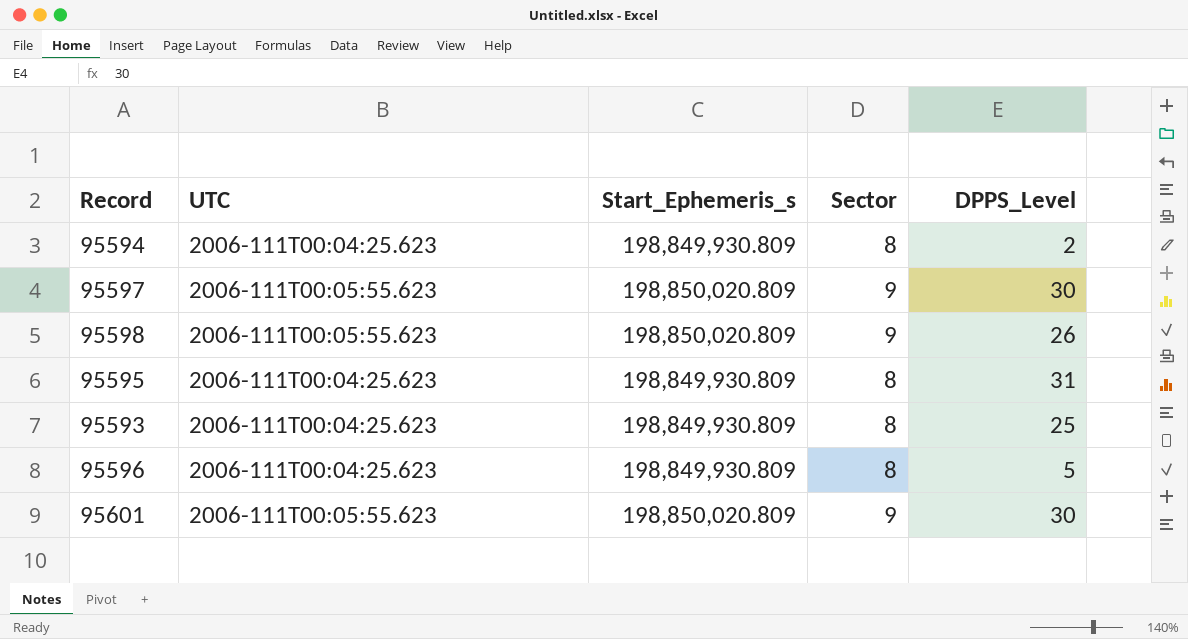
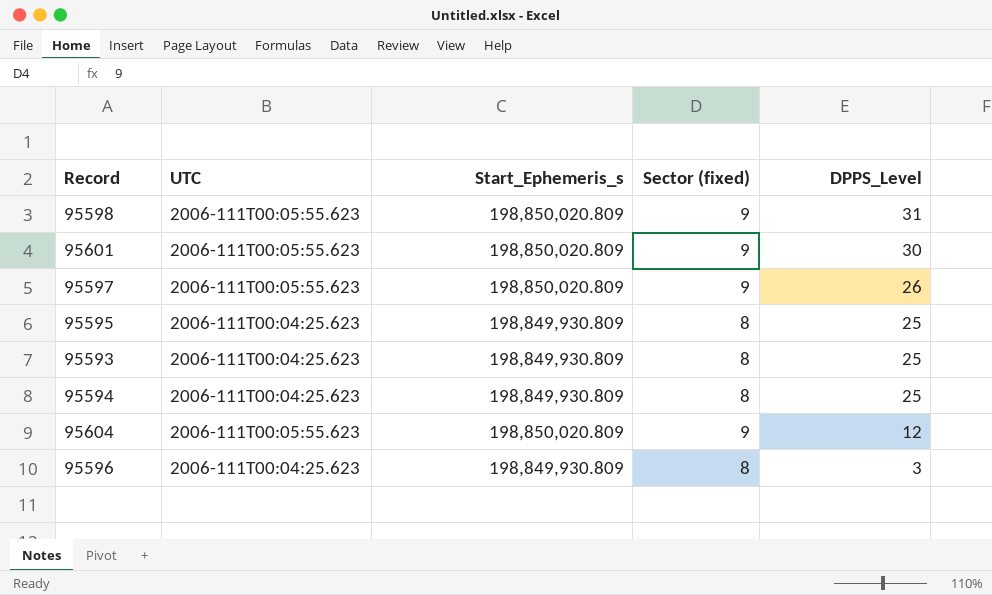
row order: none -> DPPS_Level descending
column name: Sector -> Sector (fixed)
95598 | DPPS_Level: 26 -> 31
95597 | DPPS_Level: 30 -> 26
95595 | DPPS_Level: 31 -> 25
95594 | DPPS_Level: 2 -> 25
row 95604: none -> 2006-111T00:05:55.623 | 198,850,020.809 | 9 | 12
95596 | DPPS_Level: 5 -> 3

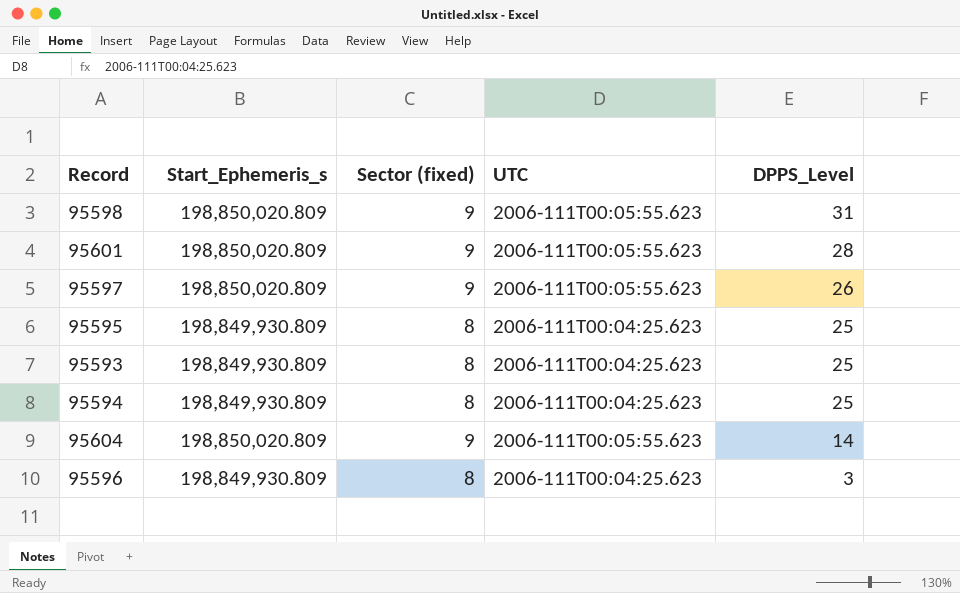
column UTC | position: 2 -> 4
95601 | DPPS_Level: 30 -> 28
95604 | DPPS_Level: 12 -> 14

